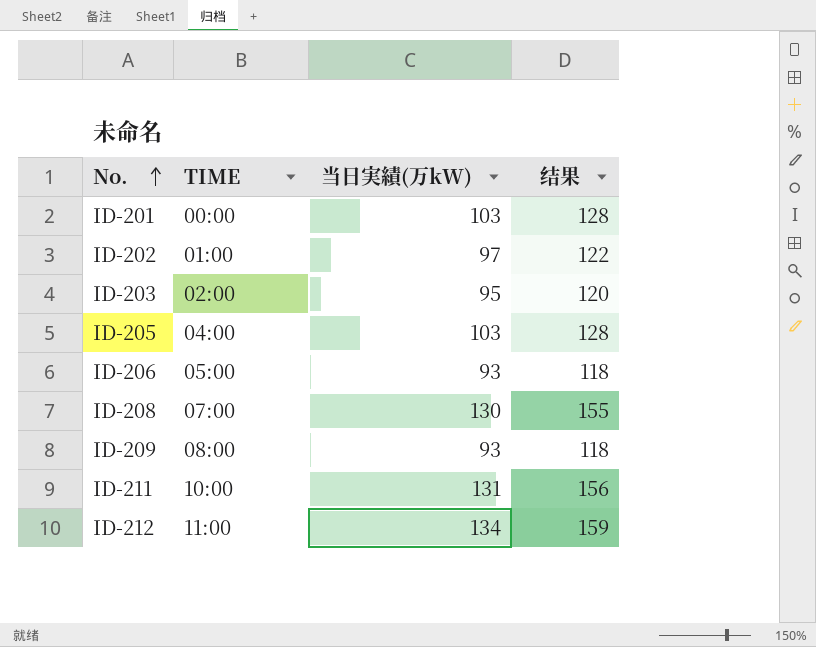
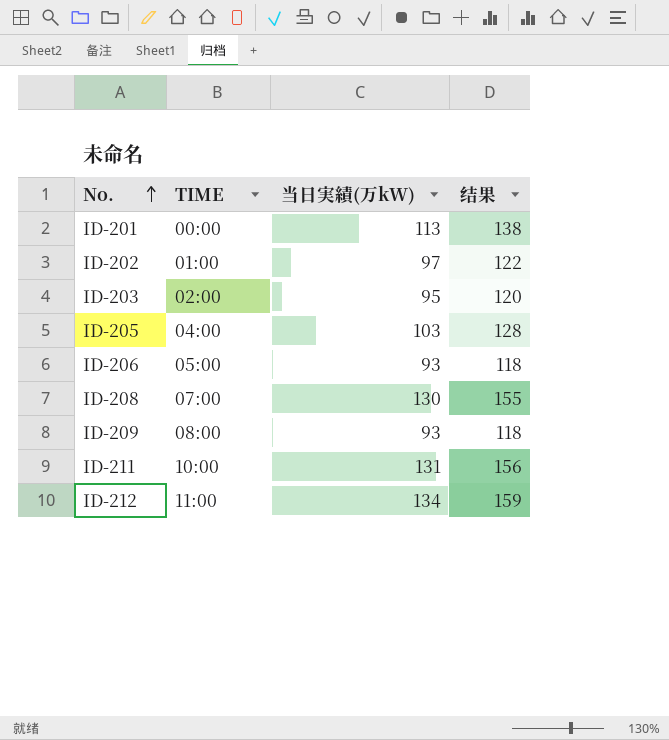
ID-201 | 当日実績(万kW): 103 -> 113
ID-201 | 结果: 128 -> 138

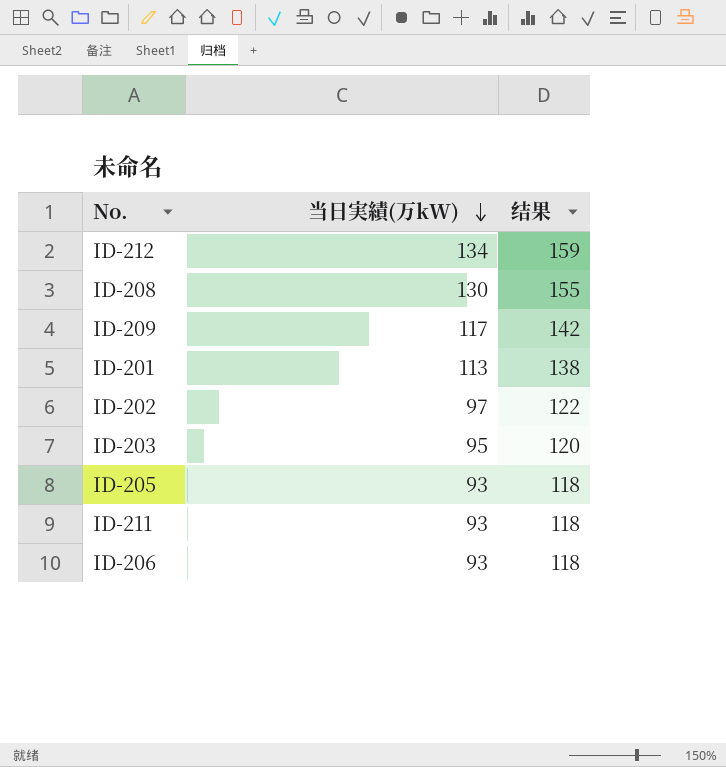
row order: No. ascending -> 当日実績(万kW) descending
column TIME | position: 2 -> none
ID-209 | 当日実績(万kW): 93 -> 117
ID-209 | 结果: 118 -> 142
ID-205 | 当日実績(万kW): 103 -> 93
ID-205 | 结果: 128 -> 118
ID-211 | 当日実績(万kW): 131 -> 93
ID-211 | 结果: 156 -> 118

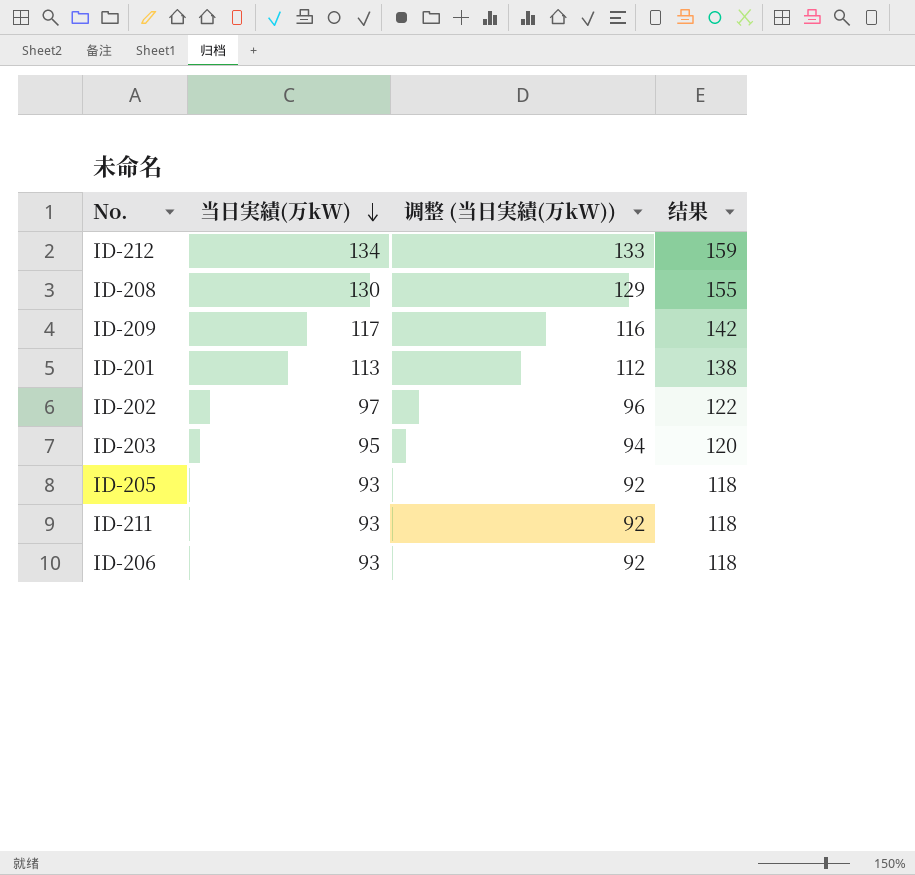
column 调整 (当日実績(万kW)) | formula: none -> [当日実績(万kW)] - 1

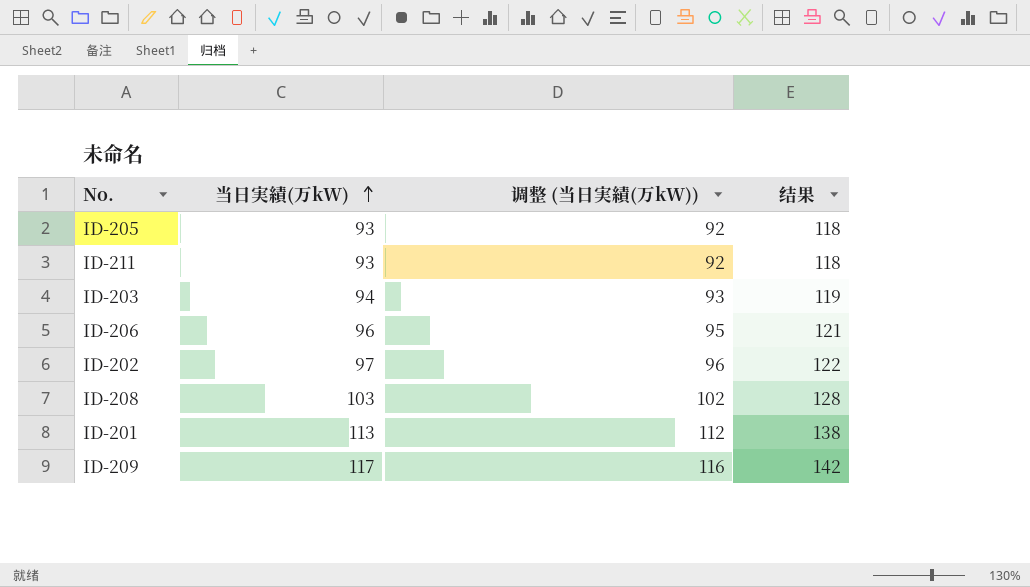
row order: 当日実績(万kW) descending -> 当日実績(万kW) ascending
row ID-212: 134 | 133 | 159 -> none
ID-203 | 当日実績(万kW): 95 -> 94
ID-203 | 调整 (当日実績(万kW)): 94 -> 93
ID-203 | 结果: 120 -> 119
ID-206 | 当日実績(万kW): 93 -> 96
ID-206 | 调整 (当日実績(万kW)): 92 -> 95
ID-206 | 结果: 118 -> 121
ID-208 | 当日実績(万kW): 130 -> 103
ID-208 | 调整 (当日実績(万kW)): 129 -> 102
ID-208 | 结果: 155 -> 128

